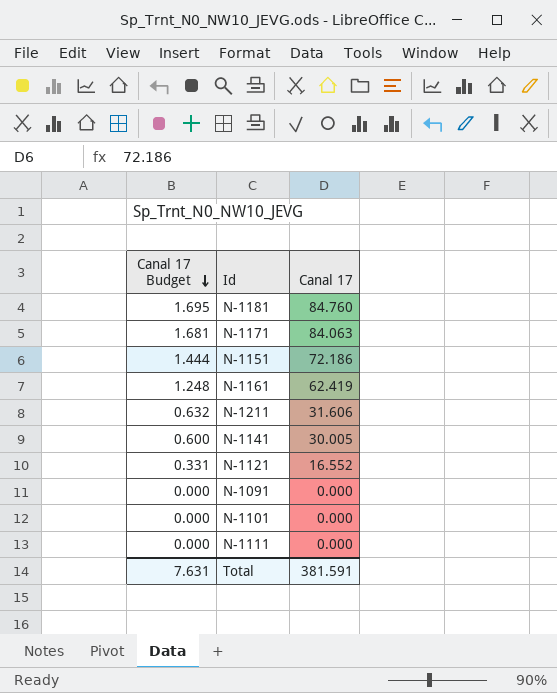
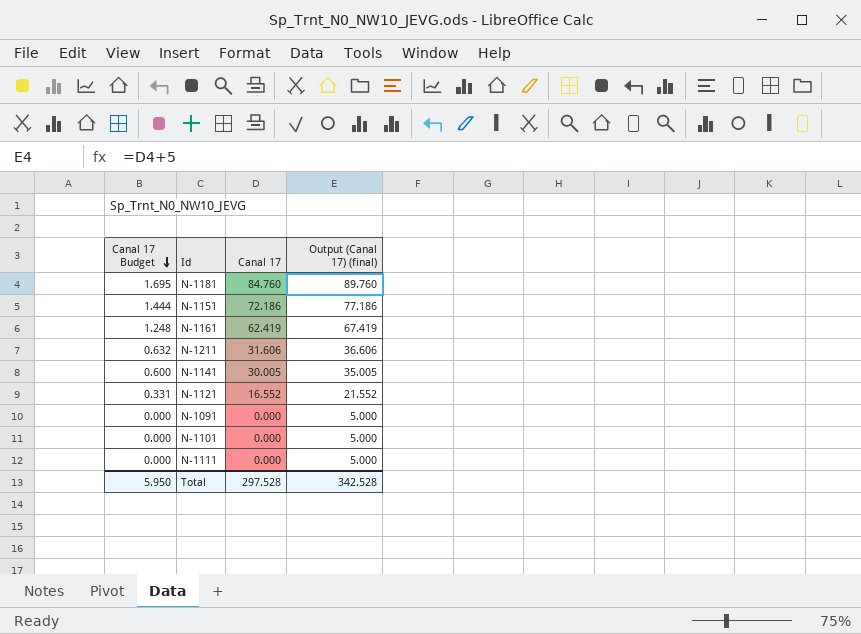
column Output (Canal 17) (final) | formula: none -> [Canal 17] + 5
row N-1171: 1.681 | 84.063 -> none
Total | Canal 17 Budget: 7.631 -> 5.950
Total | Canal 17: 381.591 -> 297.528

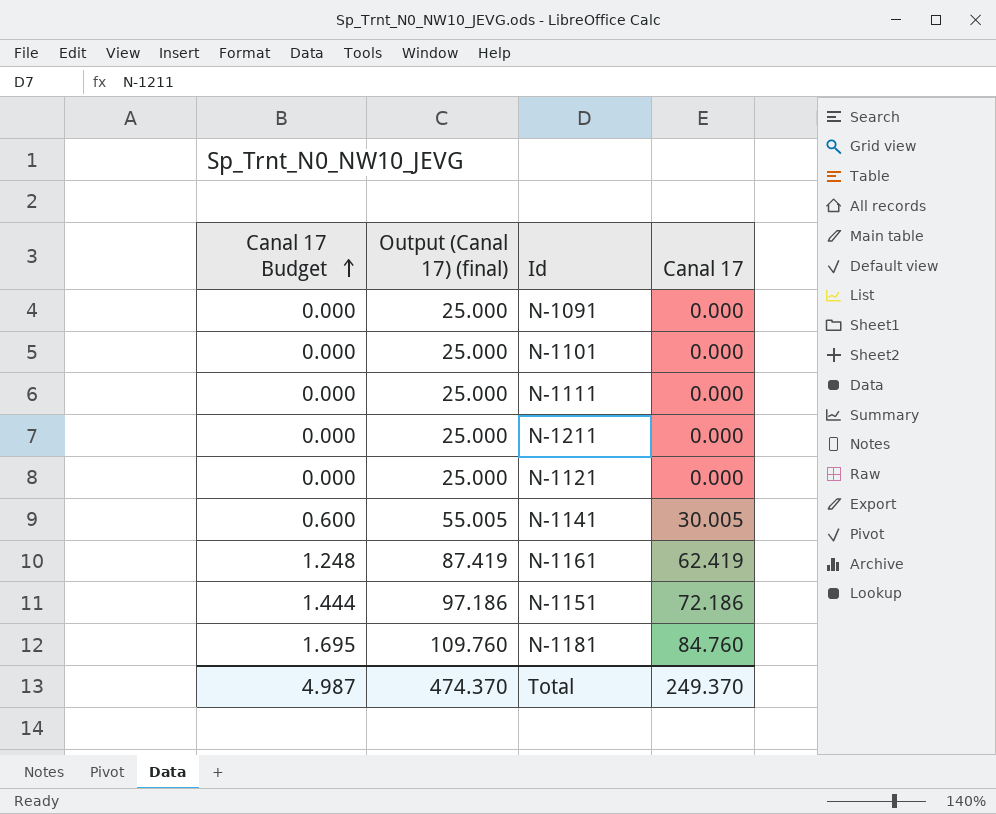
row order: Canal 17 Budget descending -> Canal 17 Budget ascending
column Output (Canal 17) (final) | formula: [Canal 17] + 5 -> [Canal 17] + 25
column Output (Canal 17) (final) | position: 4 -> 2
N-1211 | Canal 17 Budget: 0.632 -> 0.000
N-1211 | Canal 17: 31.606 -> 0.000
N-1121 | Canal 17 Budget: 0.331 -> 0.000
N-1121 | Canal 17: 16.552 -> 0.000
Total | Canal 17 Budget: 5.950 -> 4.987
Total | Output (Canal 17) (final): 342.528 -> 474.370
Total | Canal 17: 297.528 -> 249.370

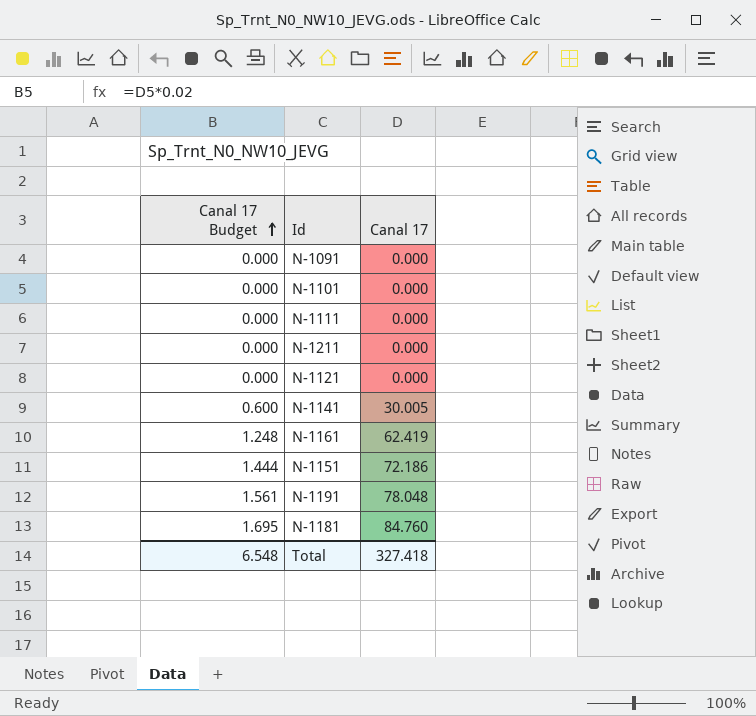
column Output (Canal 17) (final) | formula: [Canal 17] + 25 -> none
row N-1191: none -> 1.561 | 78.048
Total | Canal 17 Budget: 4.987 -> 6.548
Total | Canal 17: 249.370 -> 327.418

